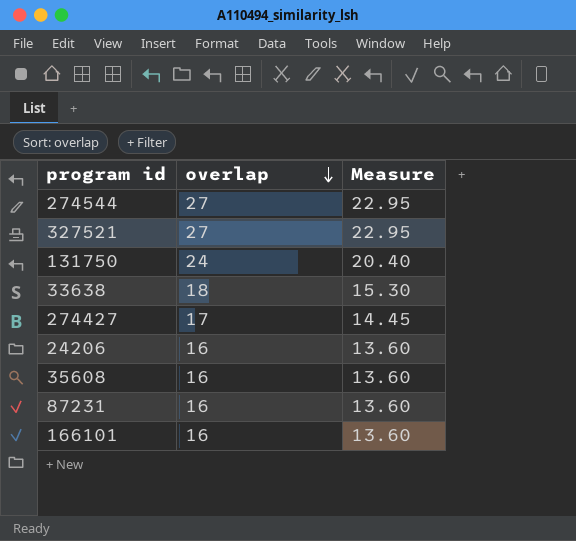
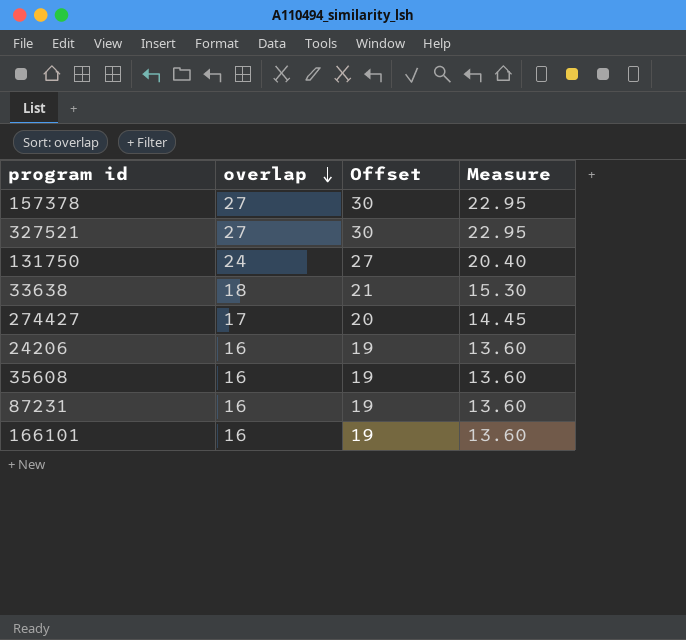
column Offset | formula: none -> [overlap] + 3
row 274544: 27 | 22.95 -> none
row 157378: none -> 27 | 30 | 22.95

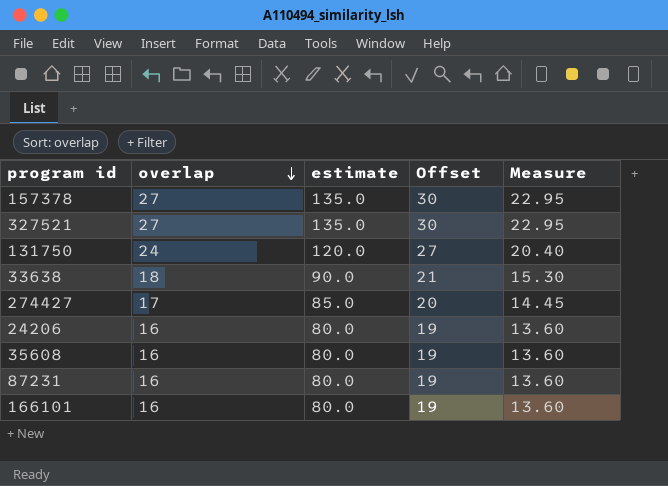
column estimate | formula: none -> [overlap] * 5

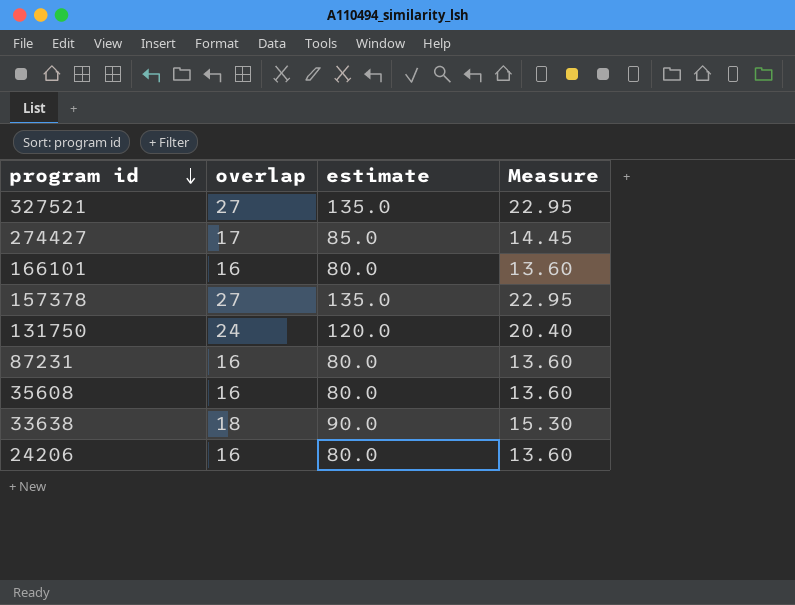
row order: overlap descending -> program id descending
column Offset | formula: [overlap] + 3 -> none

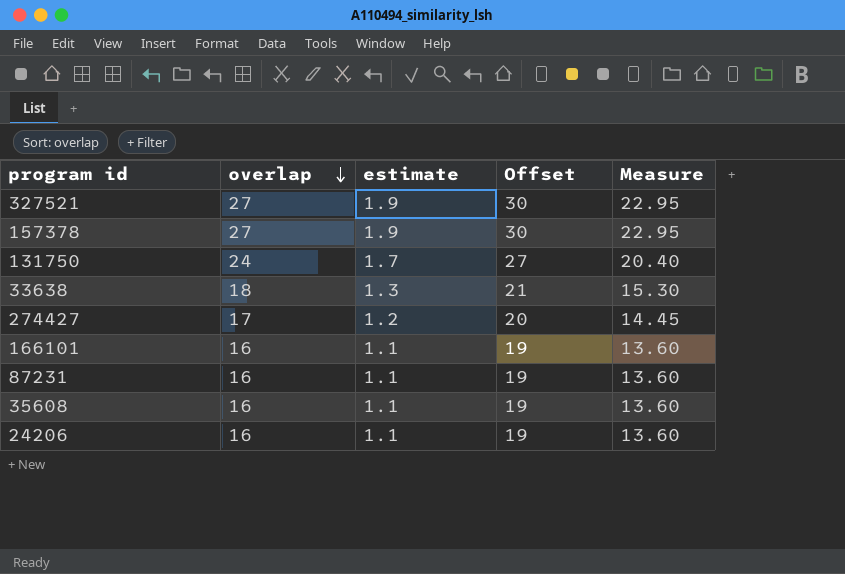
row order: program id descending -> overlap descending
column estimate | formula: [overlap] * 5 -> [overlap] * 0.07
column Offset | formula: none -> [overlap] + 3

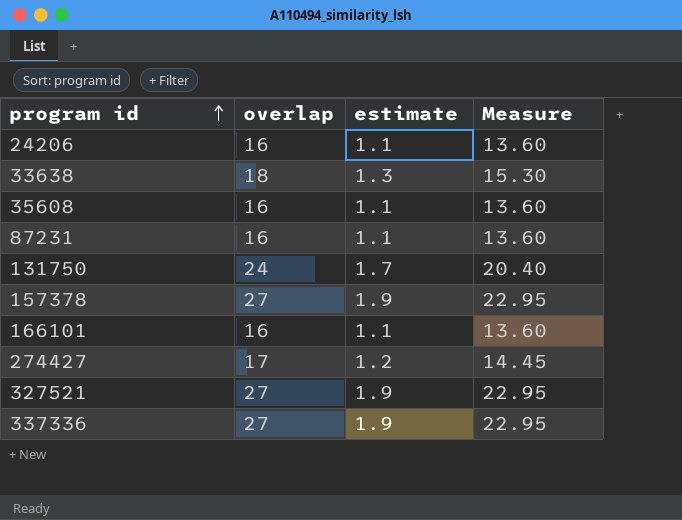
row order: overlap descending -> program id ascending
column Offset | formula: [overlap] + 3 -> none
row 337336: none -> 27 | 1.9 | 22.95

